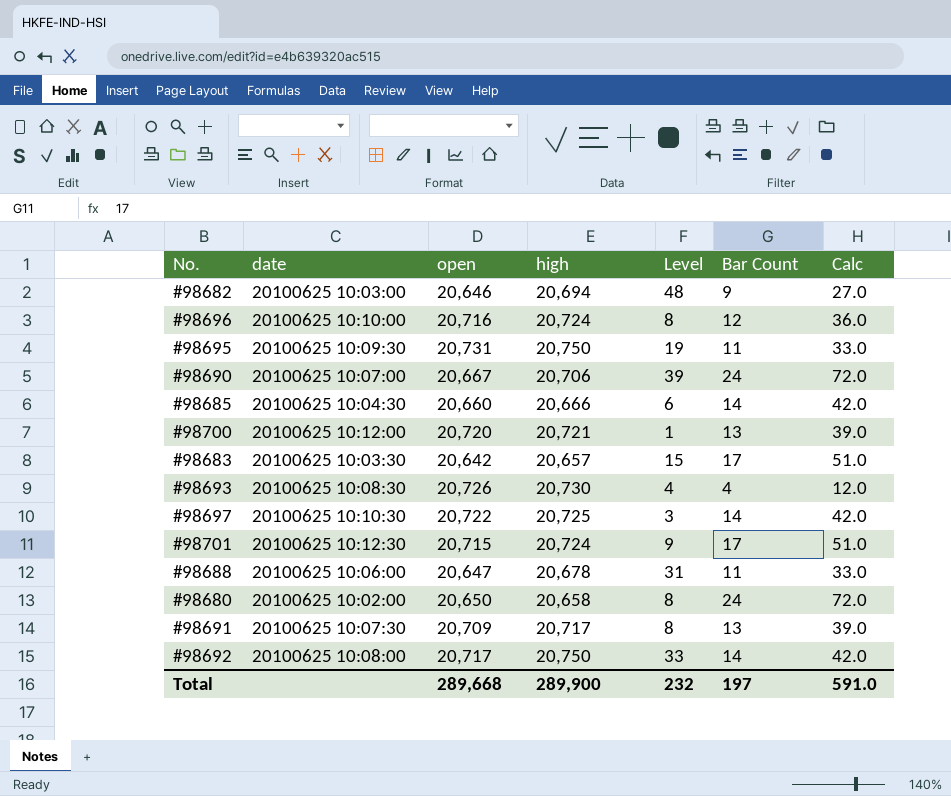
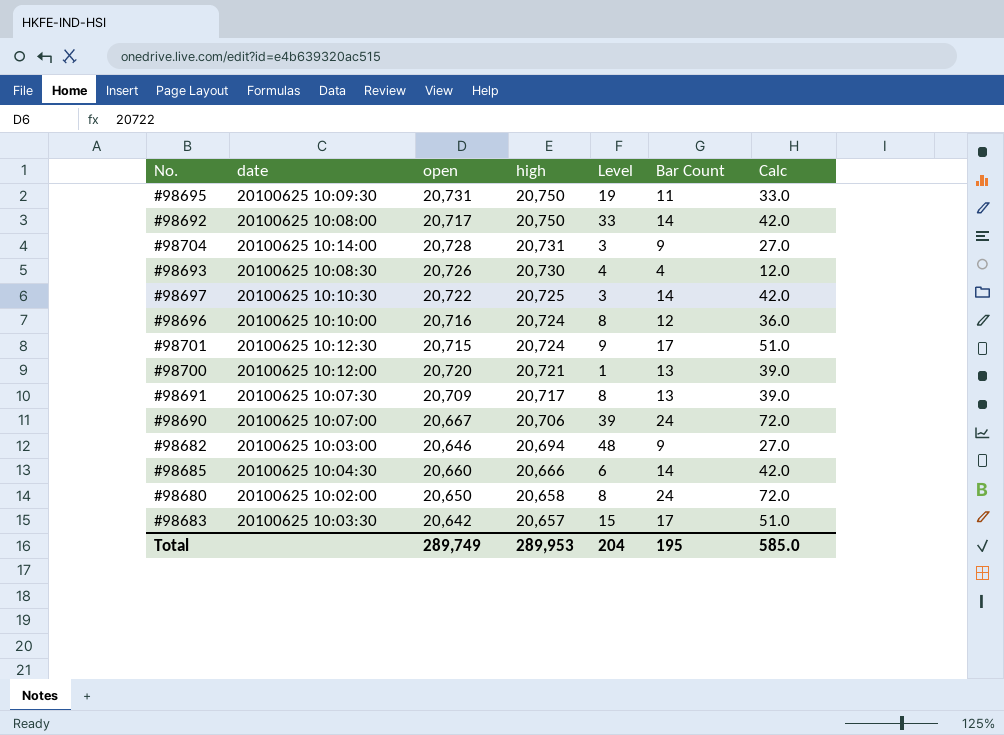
row order: none -> high descending
row #98688: 20100625 10:06:00 | 20,647 | 20,678 | 31 | 11 | 33.0 -> none
row #98704: none -> 20100625 10:14:00 | 20,728 | 20,731 | 3 | 9 | 27.0
Total | open: 289,668 -> 289,749
Total | high: 289,900 -> 289,953
Total | Level: 232 -> 204
Total | Bar Count: 197 -> 195
Total | Calc: 591.0 -> 585.0

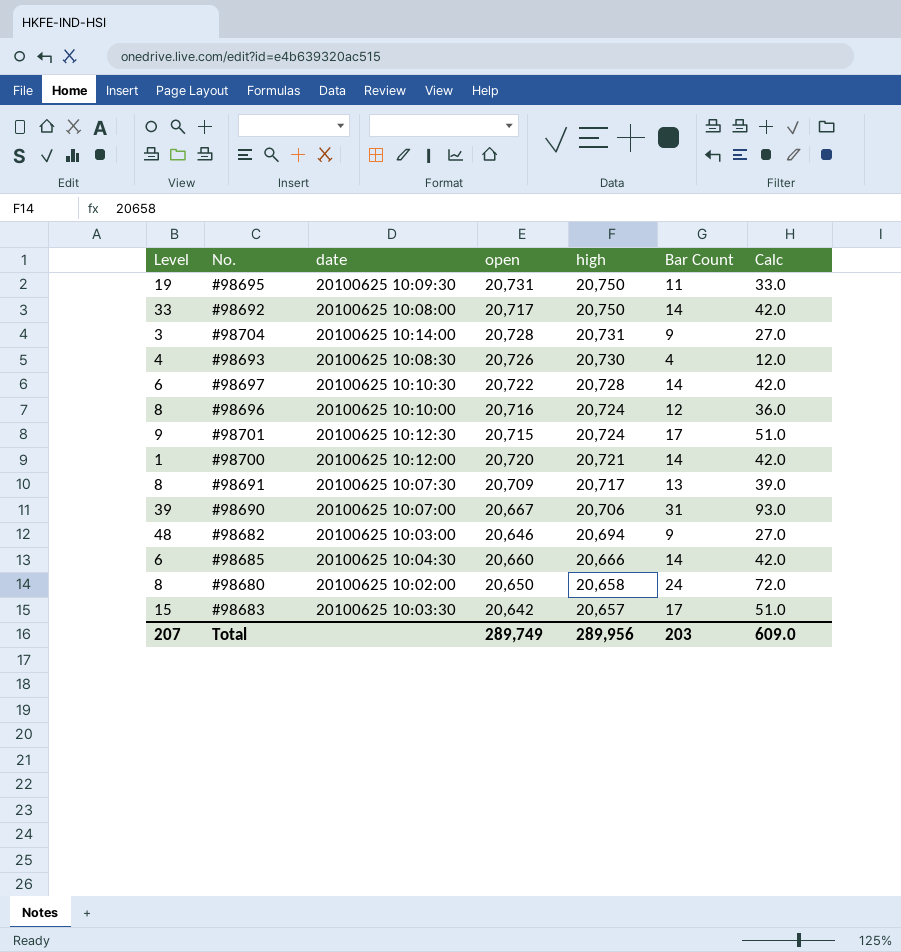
column Level | position: 5 -> 1
#98697 | Level: 3 -> 6
#98697 | high: 20,725 -> 20,728
#98700 | Bar Count: 13 -> 14
#98700 | Calc: 39.0 -> 42.0
#98690 | Bar Count: 24 -> 31
#98690 | Calc: 72.0 -> 93.0
Total | Level: 204 -> 207
Total | high: 289,953 -> 289,956
Total | Bar Count: 195 -> 203
Total | Calc: 585.0 -> 609.0

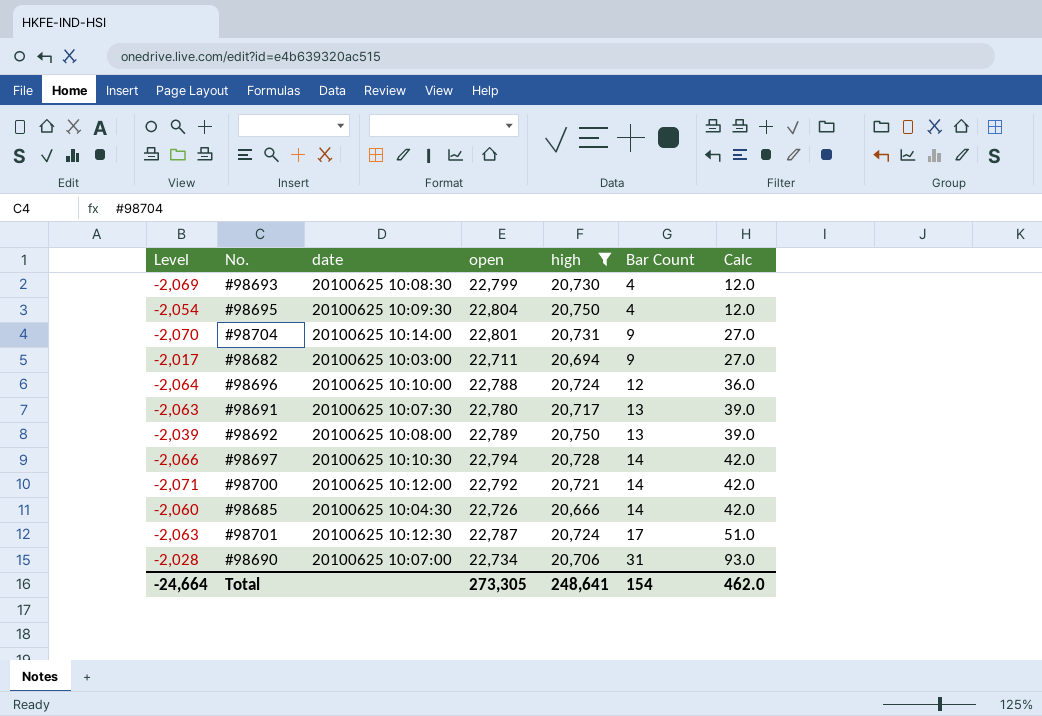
filter: none -> high >= 20,666
row order: high descending -> Bar Count ascending
#98693 | Level: 4 -> -2,069
#98693 | open: 20,726 -> 22,799
#98695 | Level: 19 -> -2,054
#98695 | open: 20,731 -> 22,804
#98695 | Bar Count: 11 -> 4
#98695 | Calc: 33.0 -> 12.0
#98704 | Level: 3 -> -2,070
#98704 | open: 20,728 -> 22,801
#98682 | Level: 48 -> -2,017
#98682 | open: 20,646 -> 22,711
#98696 | Level: 8 -> -2,064
#98696 | open: 20,716 -> 22,788
#98691 | Level: 8 -> -2,063
#98691 | open: 20,709 -> 22,780
#98692 | Level: 33 -> -2,039
#98692 | open: 20,717 -> 22,789
#98692 | Bar Count: 14 -> 13
#98692 | Calc: 42.0 -> 39.0
#98697 | Level: 6 -> -2,066
#98697 | open: 20,722 -> 22,794
#98700 | Level: 1 -> -2,071
#98700 | open: 20,720 -> 22,792
#98685 | Level: 6 -> -2,060
#98685 | open: 20,660 -> 22,726
#98701 | Level: 9 -> -2,063
#98701 | open: 20,715 -> 22,787
#98690 | Level: 39 -> -2,028
#98690 | open: 20,667 -> 22,734
Total | Level: 207 -> -24,664
Total | open: 289,749 -> 273,305
Total | high: 289,956 -> 248,641
Total | Bar Count: 203 -> 154
Total | Calc: 609.0 -> 462.0

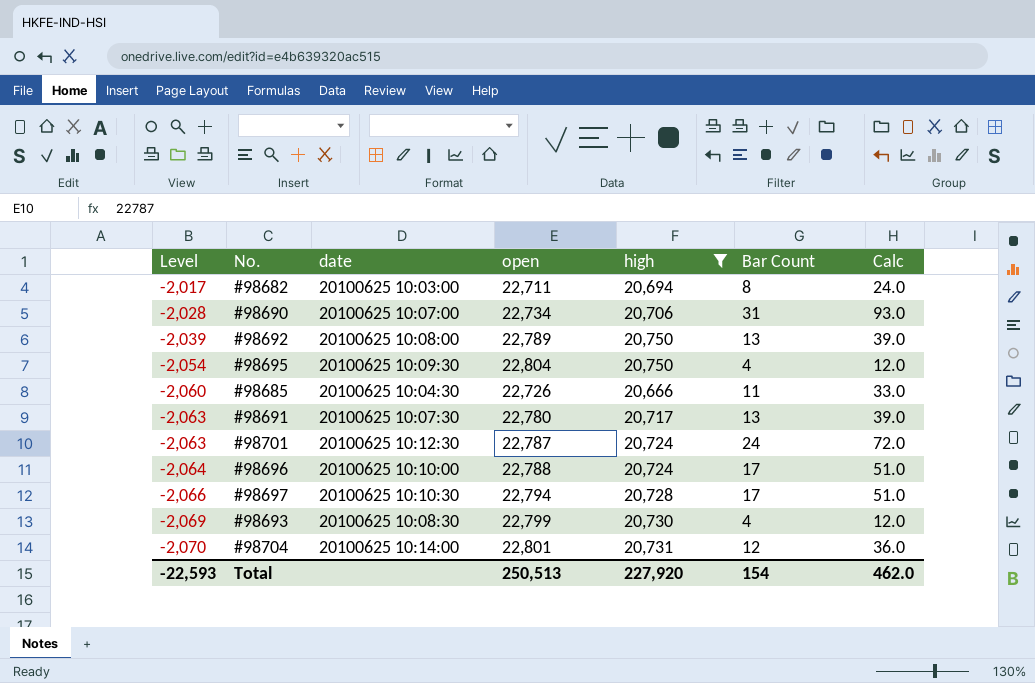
row order: Bar Count ascending -> Level descending
row #98700: -2,071 | 20100625 10:12:00 | 22,792 | 20,721 | 14 | 42.0 -> none
#98682 | Bar Count: 9 -> 8
#98682 | Calc: 27.0 -> 24.0
#98685 | Bar Count: 14 -> 11
#98685 | Calc: 42.0 -> 33.0
#98701 | Bar Count: 17 -> 24
#98701 | Calc: 51.0 -> 72.0
#98696 | Bar Count: 12 -> 17
#98696 | Calc: 36.0 -> 51.0
#98697 | Bar Count: 14 -> 17
#98697 | Calc: 42.0 -> 51.0
#98704 | Bar Count: 9 -> 12
#98704 | Calc: 27.0 -> 36.0
Total | Level: -24,664 -> -22,593
Total | open: 273,305 -> 250,513
Total | high: 248,641 -> 227,920

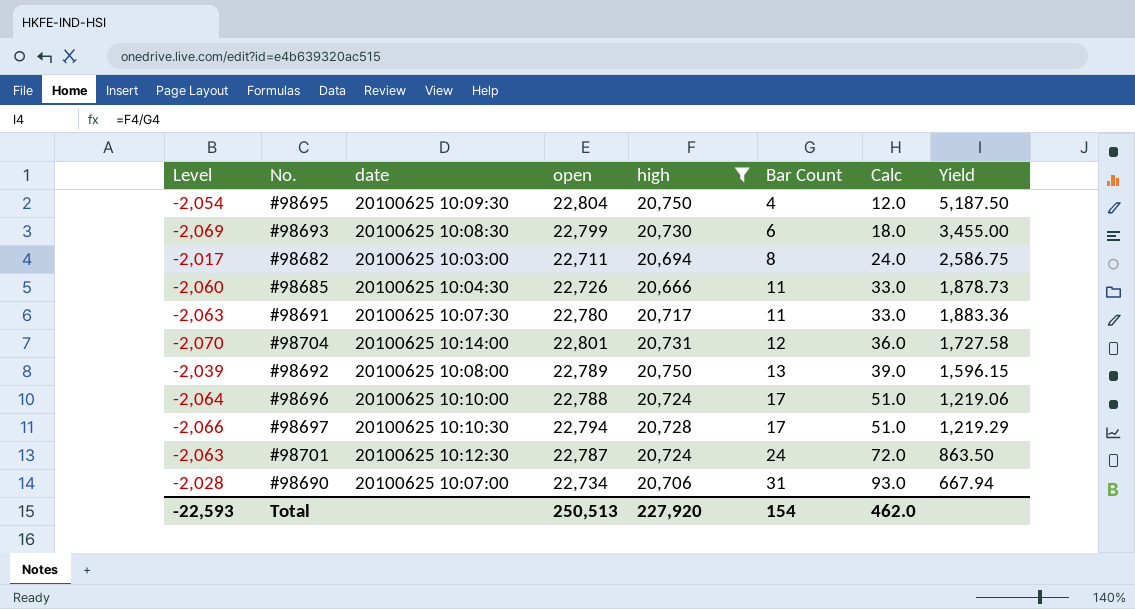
row order: Level descending -> Bar Count ascending
column Yield | formula: none -> [high] / [Bar Count]
#98693 | Bar Count: 4 -> 6
#98693 | Calc: 12.0 -> 18.0
#98691 | Bar Count: 13 -> 11
#98691 | Calc: 39.0 -> 33.0

